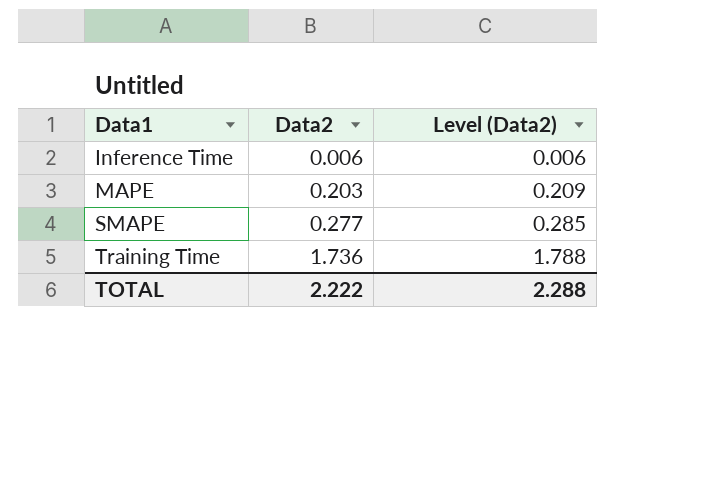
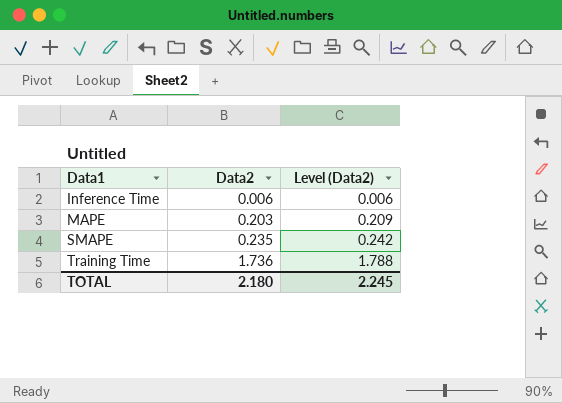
SMAPE | Data2: 0.277 -> 0.235
SMAPE | Level (Data2): 0.285 -> 0.242
TOTAL | Data2: 2.222 -> 2.180
TOTAL | Level (Data2): 2.288 -> 2.245

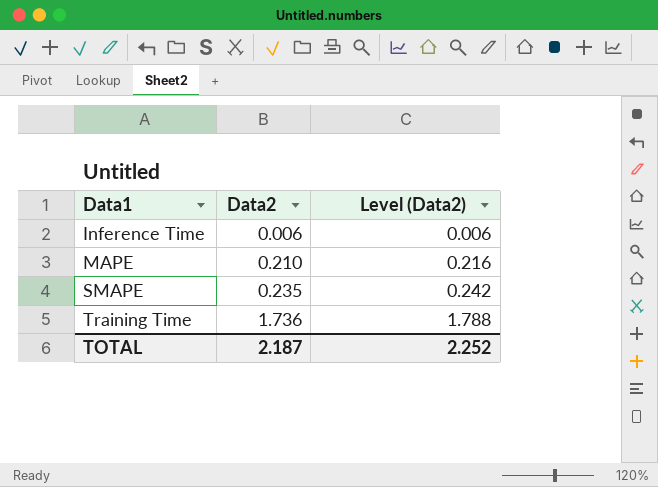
MAPE | Data2: 0.203 -> 0.210
MAPE | Level (Data2): 0.209 -> 0.216
TOTAL | Data2: 2.180 -> 2.187
TOTAL | Level (Data2): 2.245 -> 2.252

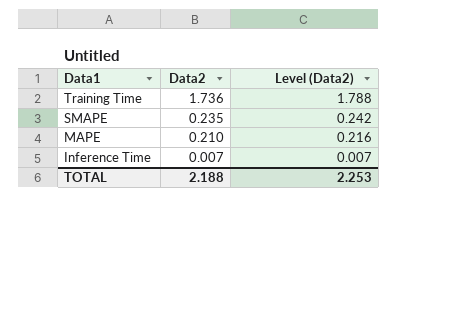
row order: Data1 ascending -> Data1 descending
Inference Time | Data2: 0.006 -> 0.007
Inference Time | Level (Data2): 0.006 -> 0.007
TOTAL | Data2: 2.187 -> 2.188
TOTAL | Level (Data2): 2.252 -> 2.253

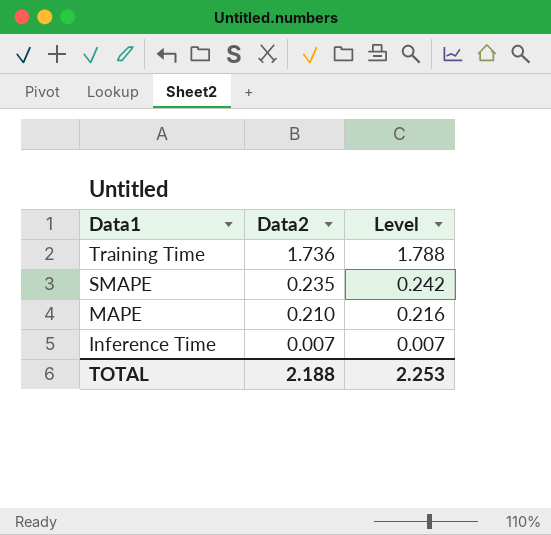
column name: Level (Data2) -> Level

